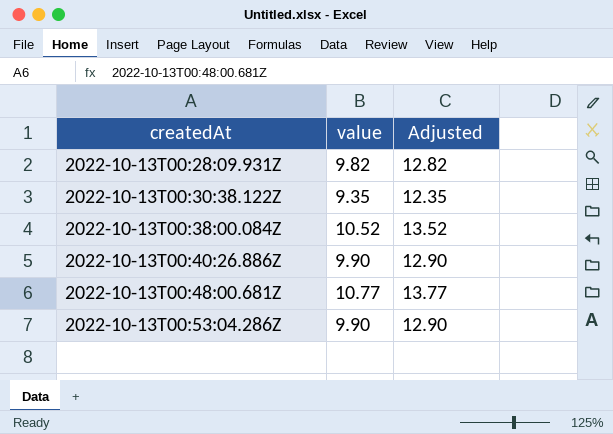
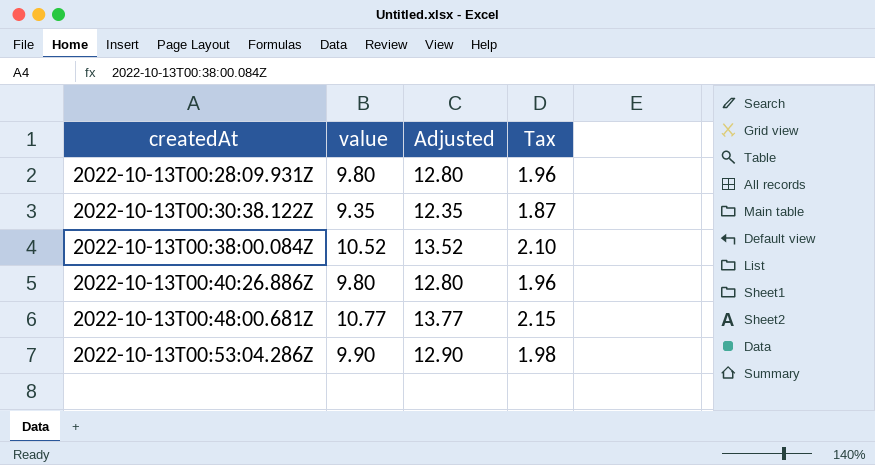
column Tax | formula: none -> [value] * 0.2
2022-10-13T00:28:09.931Z | value: 9.82 -> 9.80
2022-10-13T00:28:09.931Z | Adjusted: 12.82 -> 12.80
2022-10-13T00:40:26.886Z | value: 9.90 -> 9.80
2022-10-13T00:40:26.886Z | Adjusted: 12.90 -> 12.80

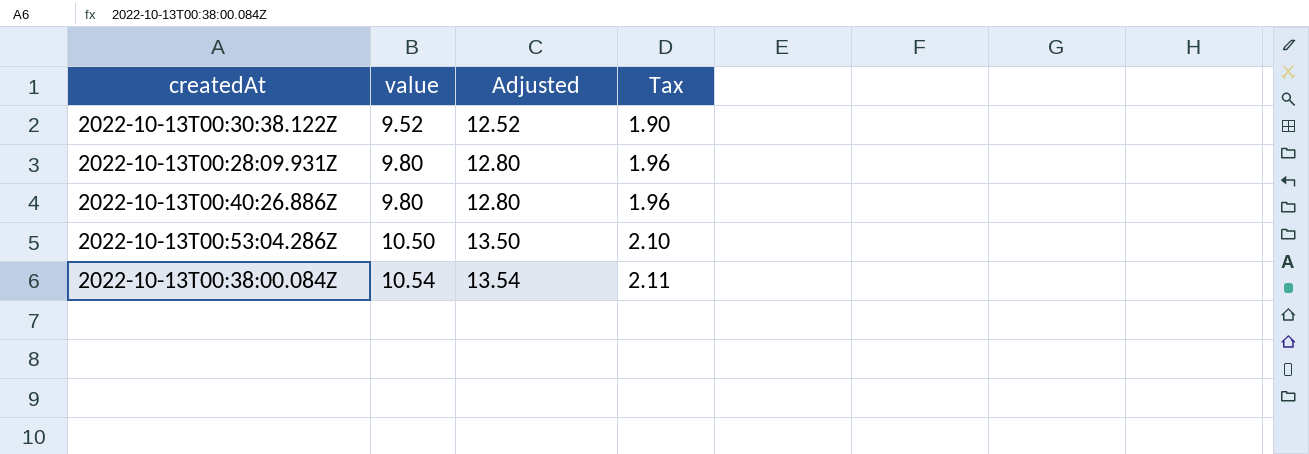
row order: createdAt ascending -> value ascending
row 2022-10-13T00:48:00.681Z: 10.77 | 13.77 | 2.15 -> none
2022-10-13T00:30:38.122Z | value: 9.35 -> 9.52
2022-10-13T00:30:38.122Z | Adjusted: 12.35 -> 12.52
2022-10-13T00:30:38.122Z | Tax: 1.87 -> 1.90
2022-10-13T00:53:04.286Z | value: 9.90 -> 10.50
2022-10-13T00:53:04.286Z | Adjusted: 12.90 -> 13.50
2022-10-13T00:53:04.286Z | Tax: 1.98 -> 2.10
2022-10-13T00:38:00.084Z | value: 10.52 -> 10.54
2022-10-13T00:38:00.084Z | Adjusted: 13.52 -> 13.54
2022-10-13T00:38:00.084Z | Tax: 2.10 -> 2.11

